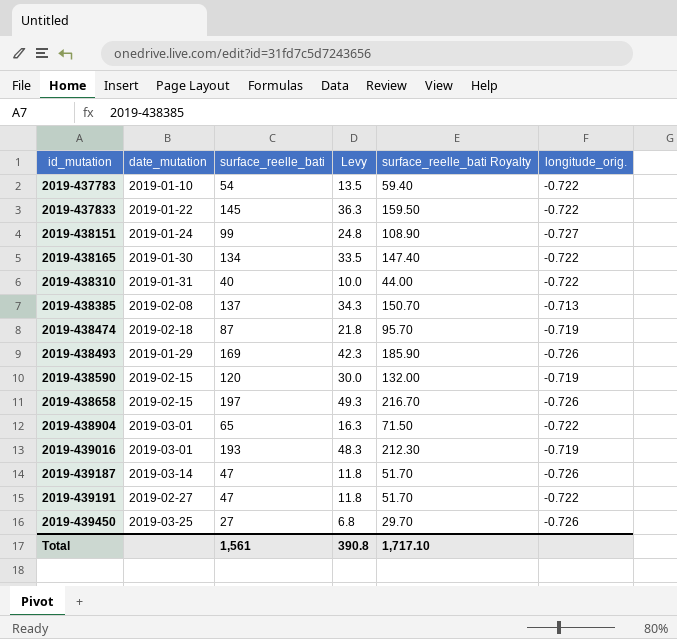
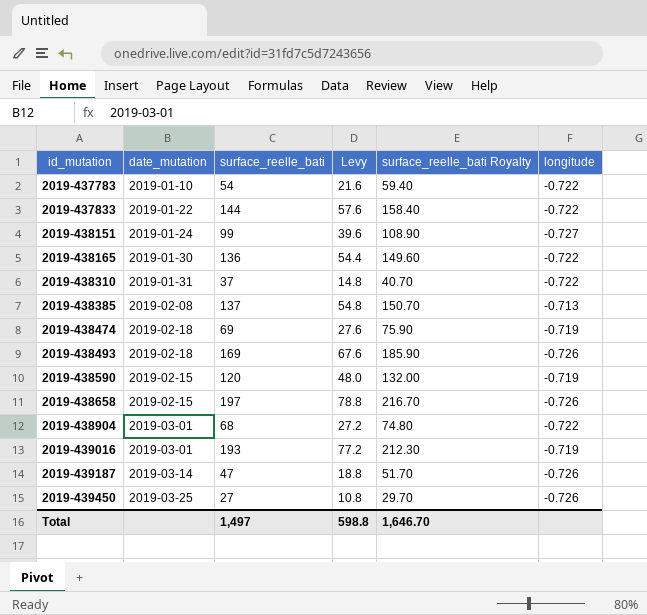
column Levy | formula: [surface_reelle_bati] * 0.25 -> [surface_reelle_bati] * 0.4
column name: longitude_orig. -> longitude
row 2019-439191: 2019-02-27 | 47 | 11.8 | 51.70 | -0.722 -> none
2019-437833 | surface_reelle_bati: 145 -> 144
2019-437833 | surface_reelle_bati Royalty: 159.50 -> 158.40
2019-438165 | surface_reelle_bati: 134 -> 136
2019-438165 | surface_reelle_bati Royalty: 147.40 -> 149.60
2019-438310 | surface_reelle_bati: 40 -> 37
2019-438310 | surface_reelle_bati Royalty: 44.00 -> 40.70
2019-438474 | surface_reelle_bati: 87 -> 69
2019-438474 | surface_reelle_bati Royalty: 95.70 -> 75.90
2019-438493 | date_mutation: 2019-01-29 -> 2019-02-18
2019-438904 | surface_reelle_bati: 65 -> 68
2019-438904 | surface_reelle_bati Royalty: 71.50 -> 74.80
Total | surface_reelle_bati: 1,561 -> 1,497
Total | Levy: 390.8 -> 598.8
Total | surface_reelle_bati Royalty: 1,717.10 -> 1,646.70

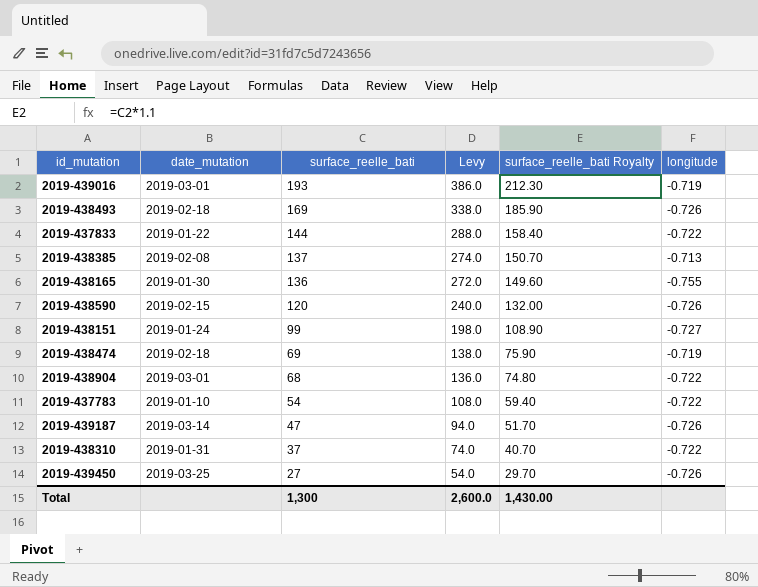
row order: id_mutation ascending -> surface_reelle_bati descending
column Levy | formula: [surface_reelle_bati] * 0.4 -> [surface_reelle_bati] * 2
row 2019-438658: 2019-02-15 | 197 | 78.8 | 216.70 | -0.726 -> none
2019-438165 | longitude: -0.722 -> -0.755
2019-438590 | longitude: -0.719 -> -0.726
Total | surface_reelle_bati: 1,497 -> 1,300
Total | Levy: 598.8 -> 2,600.0
Total | surface_reelle_bati Royalty: 1,646.70 -> 1,430.00

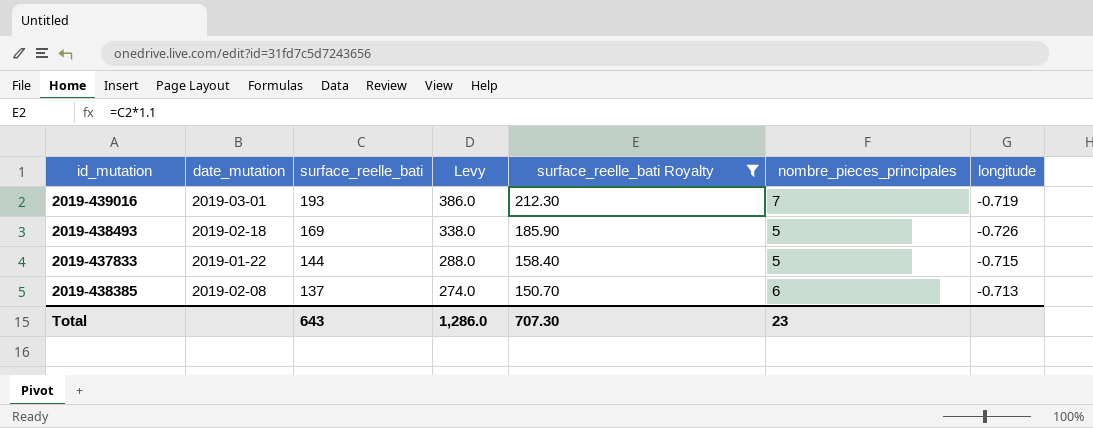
filter: none -> surface_reelle_bati Royalty >= 150.70
column nombre_pieces_principales | position: none -> 6
2019-437833 | longitude: -0.722 -> -0.715
Total | surface_reelle_bati: 1,300 -> 643
Total | Levy: 2,600.0 -> 1,286.0
Total | surface_reelle_bati Royalty: 1,430.00 -> 707.30

